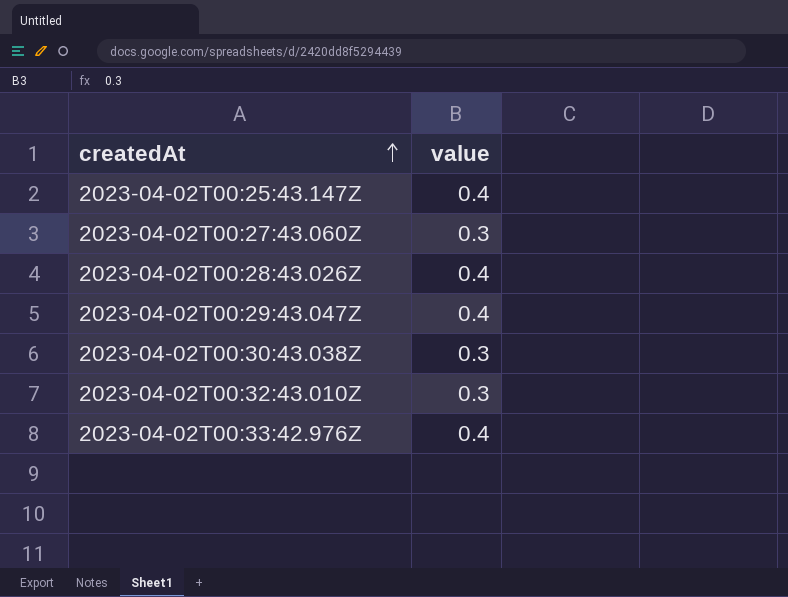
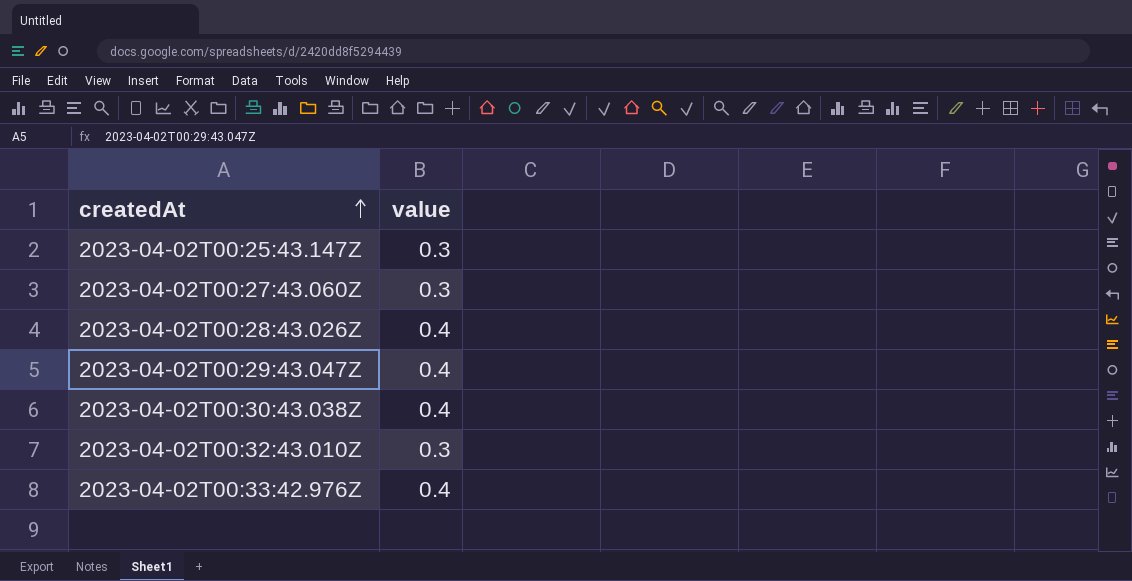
2023-04-02T00:25:43.147Z | value: 0.4 -> 0.3
2023-04-02T00:30:43.038Z | value: 0.3 -> 0.4

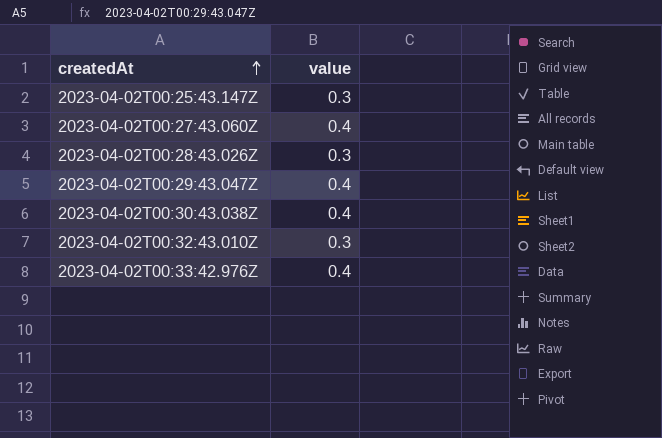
2023-04-02T00:27:43.060Z | value: 0.3 -> 0.4
2023-04-02T00:28:43.026Z | value: 0.4 -> 0.3

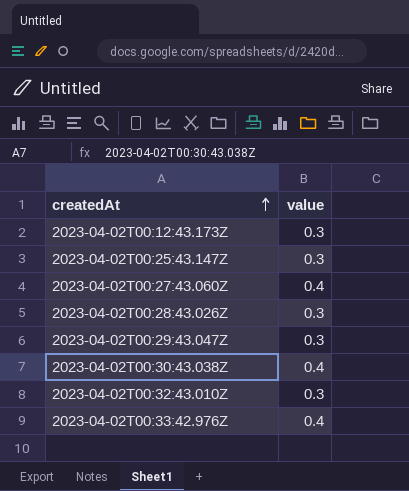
row 2023-04-02T00:12:43.173Z: none -> 0.3
2023-04-02T00:29:43.047Z | value: 0.4 -> 0.3

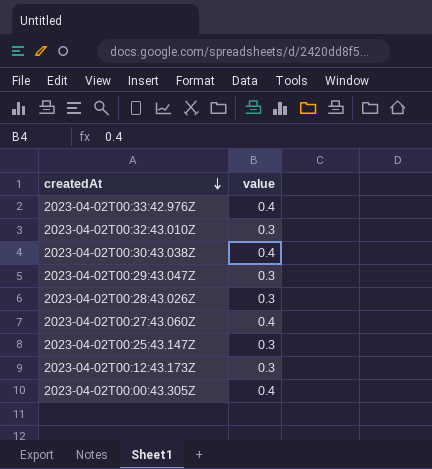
row order: createdAt ascending -> createdAt descending
row 2023-04-02T00:00:43.305Z: none -> 0.4

